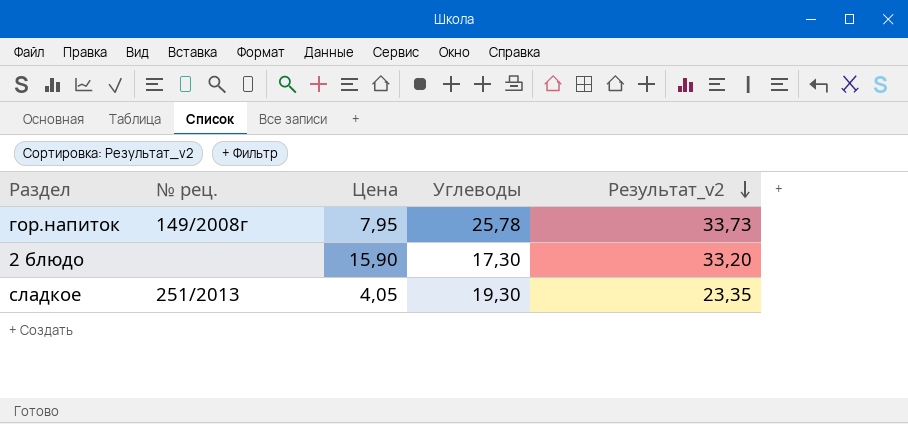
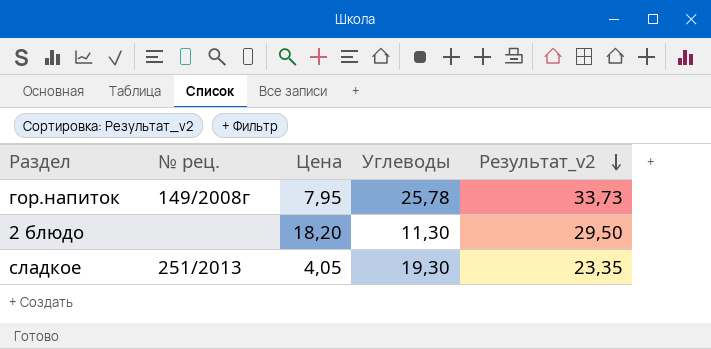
2 блюдо | Цена: 15,90 -> 18,20
2 блюдо | Углеводы: 17,30 -> 11,30
2 блюдо | Результат_v2: 33,20 -> 29,50

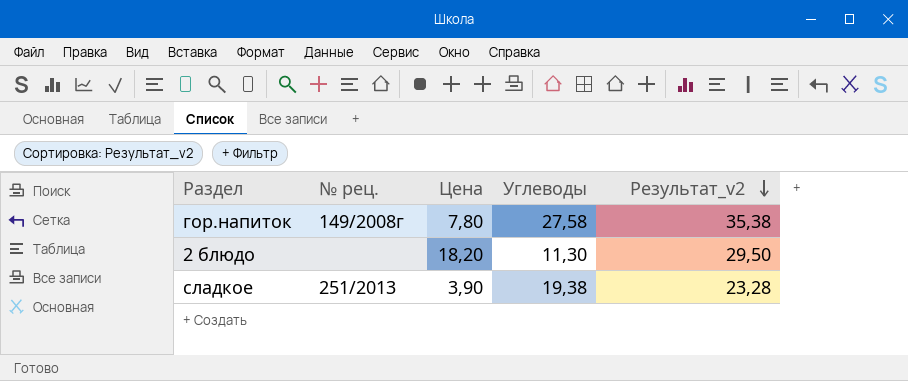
гор.напиток | Цена: 7,95 -> 7,80
гор.напиток | Углеводы: 25,78 -> 27,58
гор.напиток | Результат_v2: 33,73 -> 35,38
сладкое | Цена: 4,05 -> 3,90
сладкое | Углеводы: 19,30 -> 19,38
сладкое | Результат_v2: 23,35 -> 23,28

